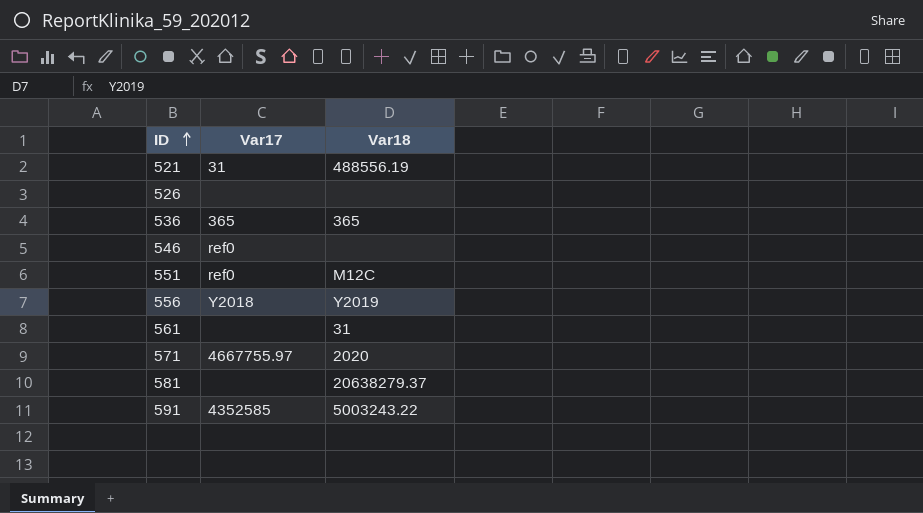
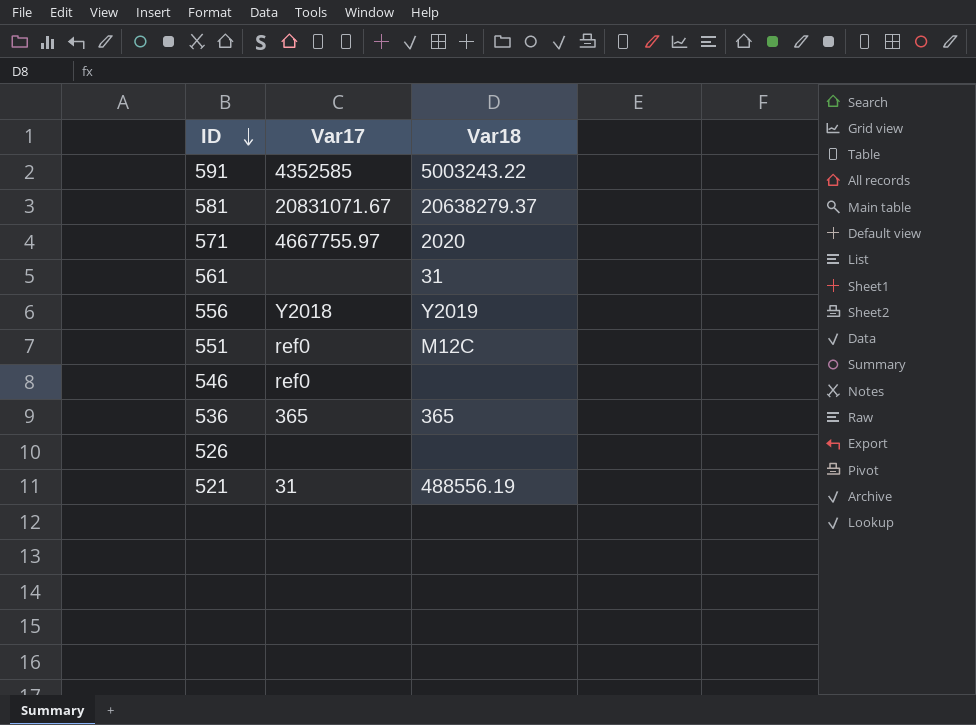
row order: ID ascending -> ID descending
581 | Var17: none -> 20831071.67

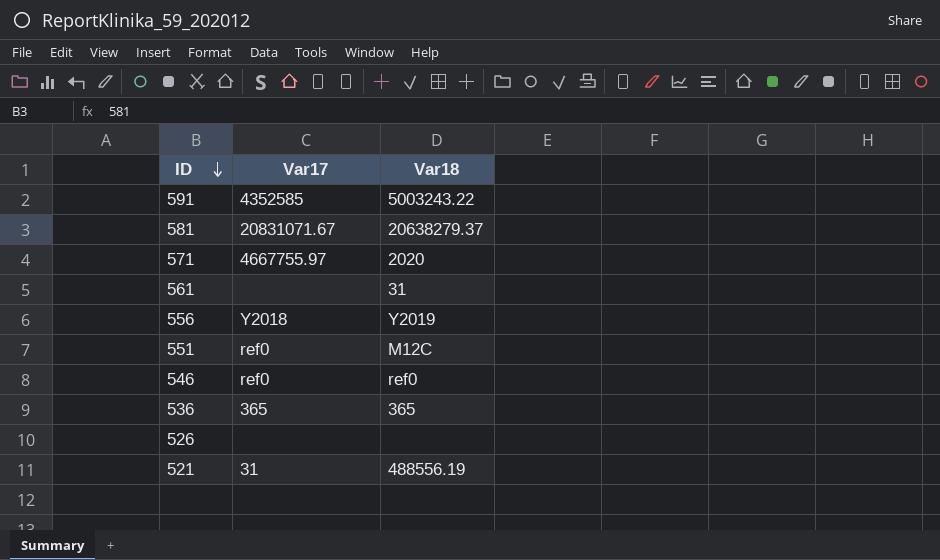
546 | Var18: none -> ref0

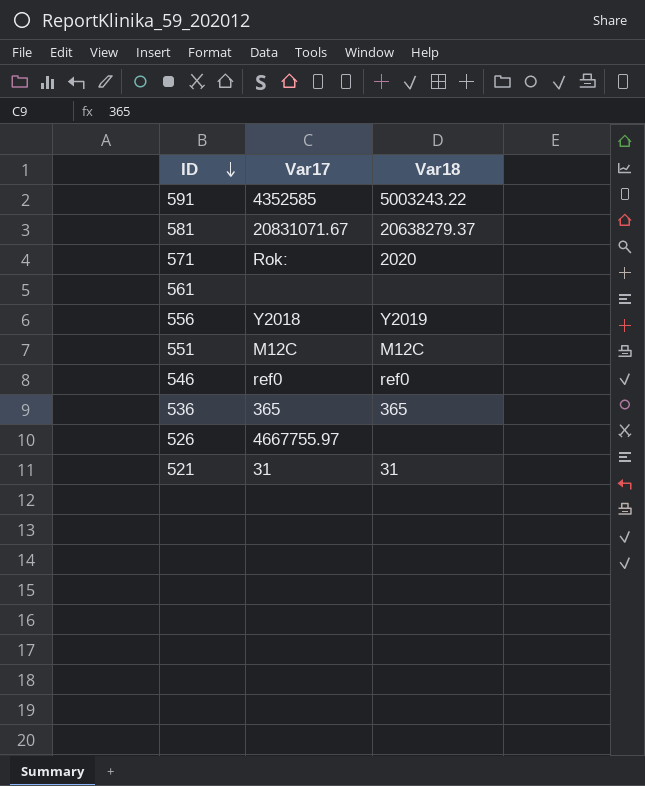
571 | Var17: 4667755.97 -> Rok:
561 | Var18: 31 -> none
551 | Var17: ref0 -> M12C
526 | Var17: none -> 4667755.97
521 | Var18: 488556.19 -> 31

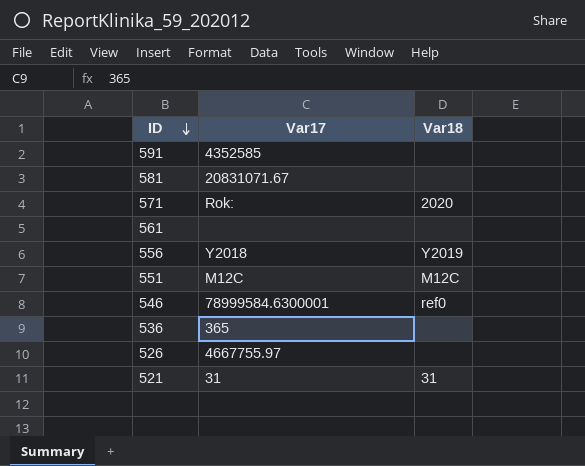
591 | Var18: 5003243.22 -> none
581 | Var18: 20638279.37 -> none
546 | Var17: ref0 -> 78999584.6300001
536 | Var18: 365 -> none

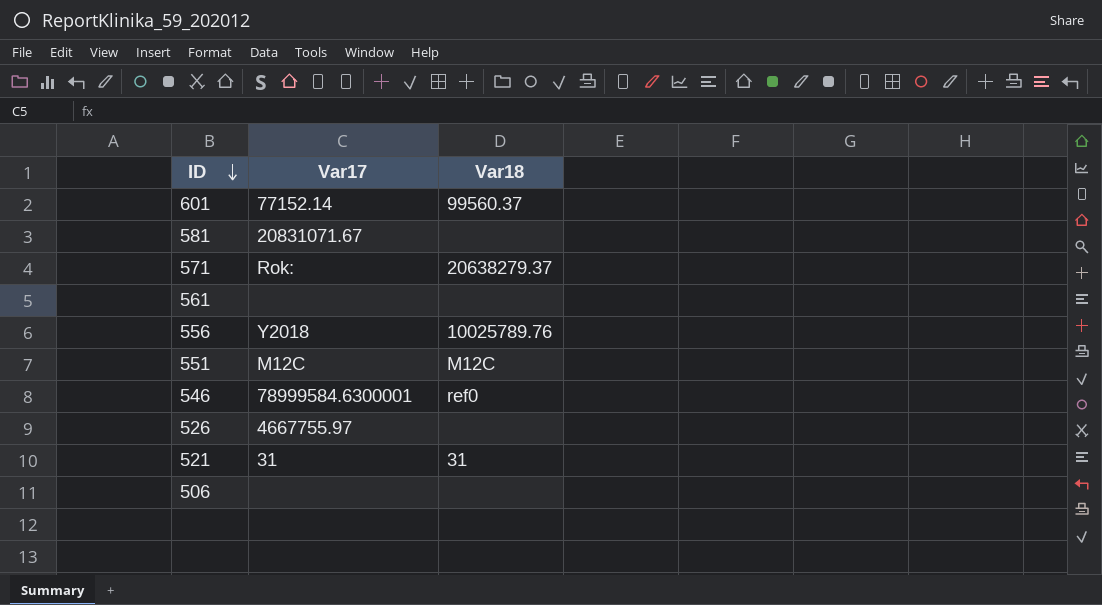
row 591: 4352585 | none -> none
row 536: 365 | none -> none
row 601: none -> 77152.14 | 99560.37
571 | Var18: 2020 -> 20638279.37
556 | Var18: Y2019 -> 10025789.76
row 506: none -> none | none

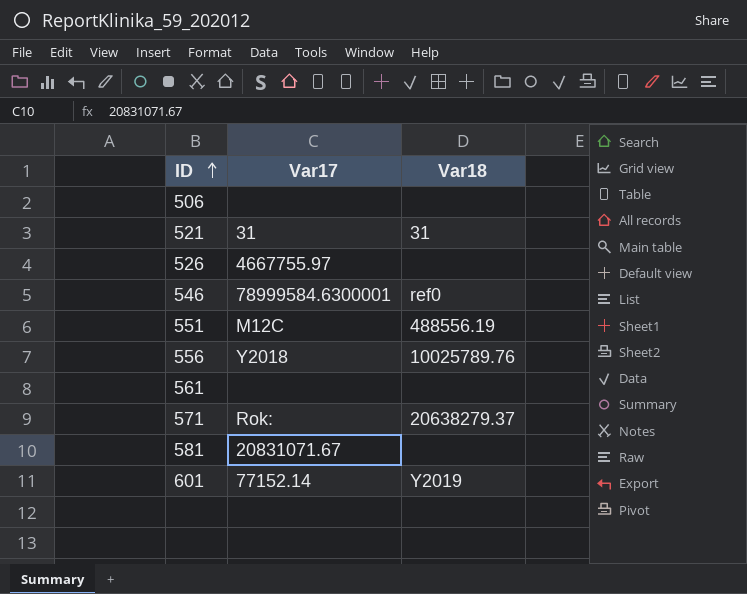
row order: ID descending -> ID ascending
551 | Var18: M12C -> 488556.19
601 | Var18: 99560.37 -> Y2019

